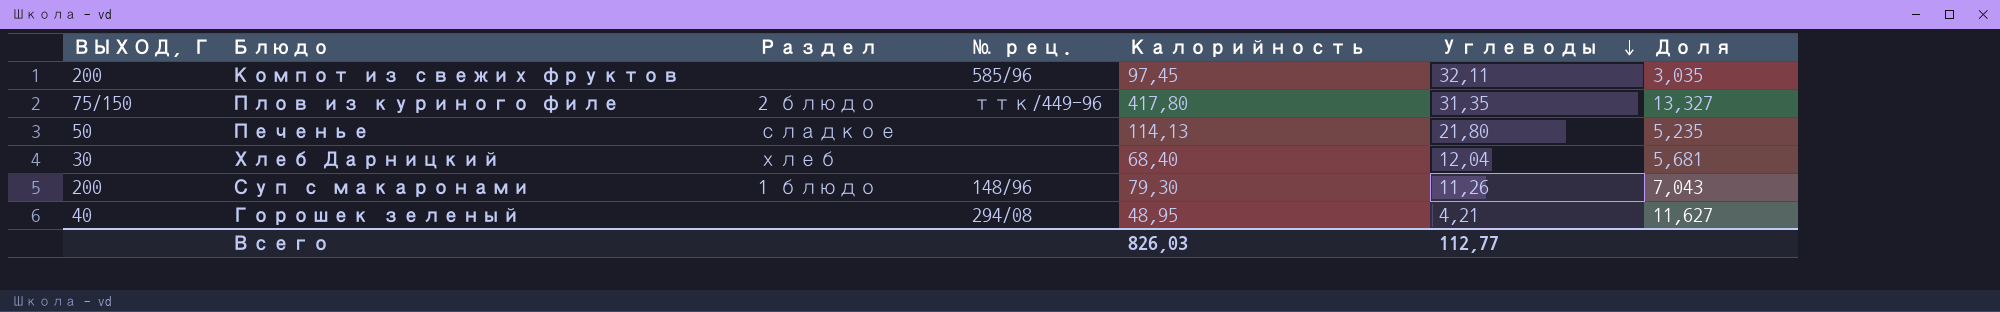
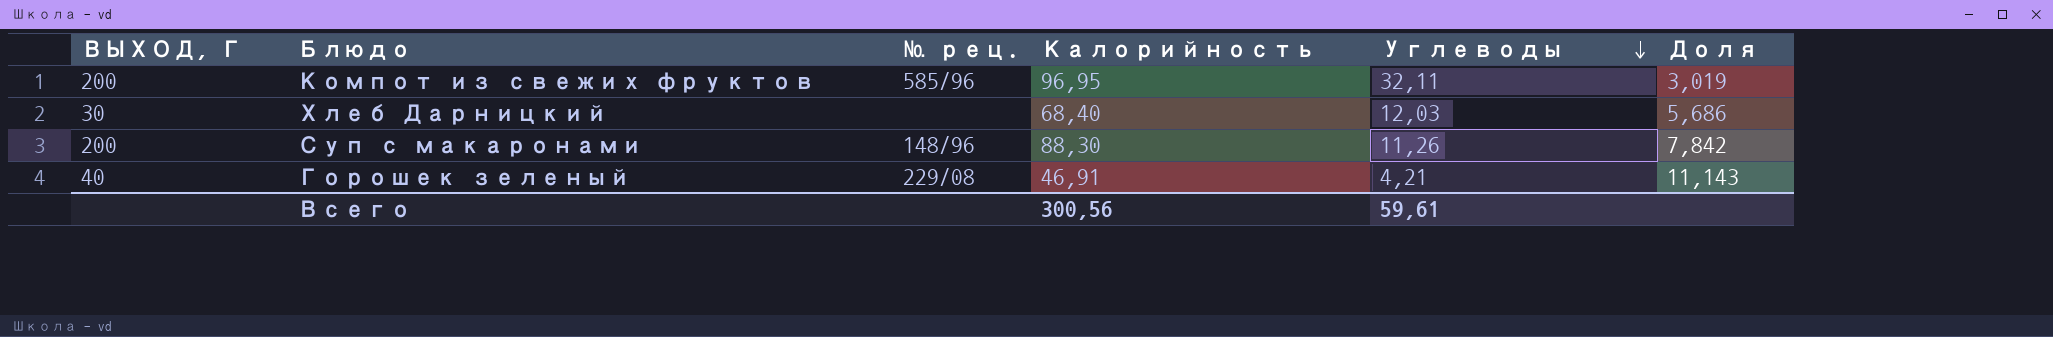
column Раздел | position: 3 -> none
row Плов из куриного филе: 75/150 | 2 блюдо | ттк/449-96 | 417,80 | 31,35 | 13,327 -> none
row Печенье: 50 | сладкое | none | 114,13 | 21,80 | 5,235 -> none
Компот из свежих фруктов | Калорийность: 97,45 -> 96,95
Компот из свежих фруктов | Доля: 3,035 -> 3,019
Хлеб Дарницкий | Углеводы: 12,04 -> 12,03
Хлеб Дарницкий | Доля: 5,681 -> 5,686
Суп с макаронами | Калорийность: 79,30 -> 88,30
Суп с макаронами | Доля: 7,043 -> 7,842
Горошек зеленый | № рец.: 294/08 -> 229/08
Горошек зеленый | Калорийность: 48,95 -> 46,91
Горошек зеленый | Доля: 11,627 -> 11,143
Всего | Калорийность: 826,03 -> 300,56
Всего | Углеводы: 112,77 -> 59,61

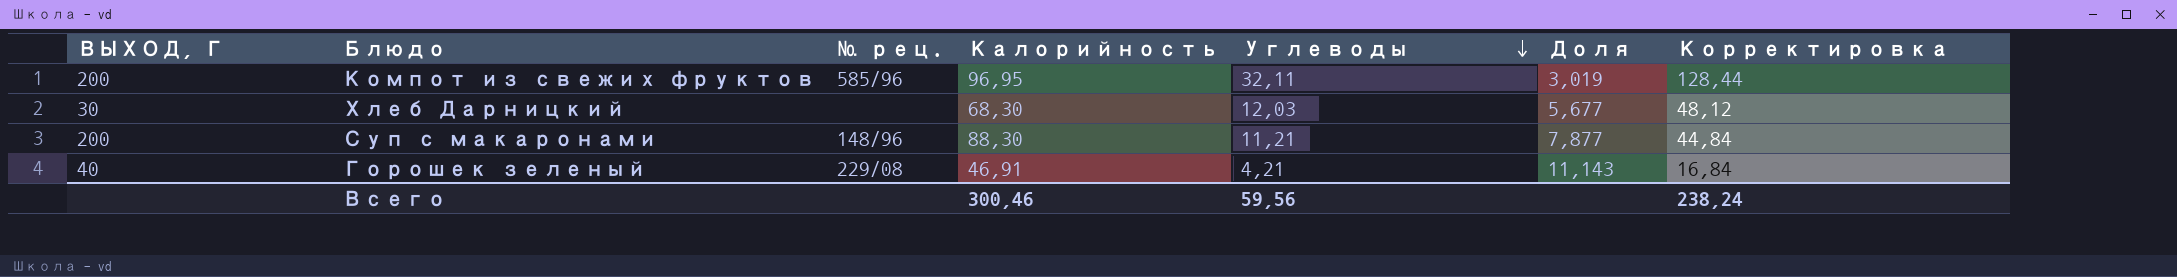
column Корректировка | formula: none -> [Углеводы] * 4
Хлеб Дарницкий | Калорийность: 68,40 -> 68,30
Хлеб Дарницкий | Доля: 5,686 -> 5,677
Суп с макаронами | Углеводы: 11,26 -> 11,21
Суп с макаронами | Доля: 7,842 -> 7,877
Всего | Калорийность: 300,56 -> 300,46
Всего | Углеводы: 59,61 -> 59,56

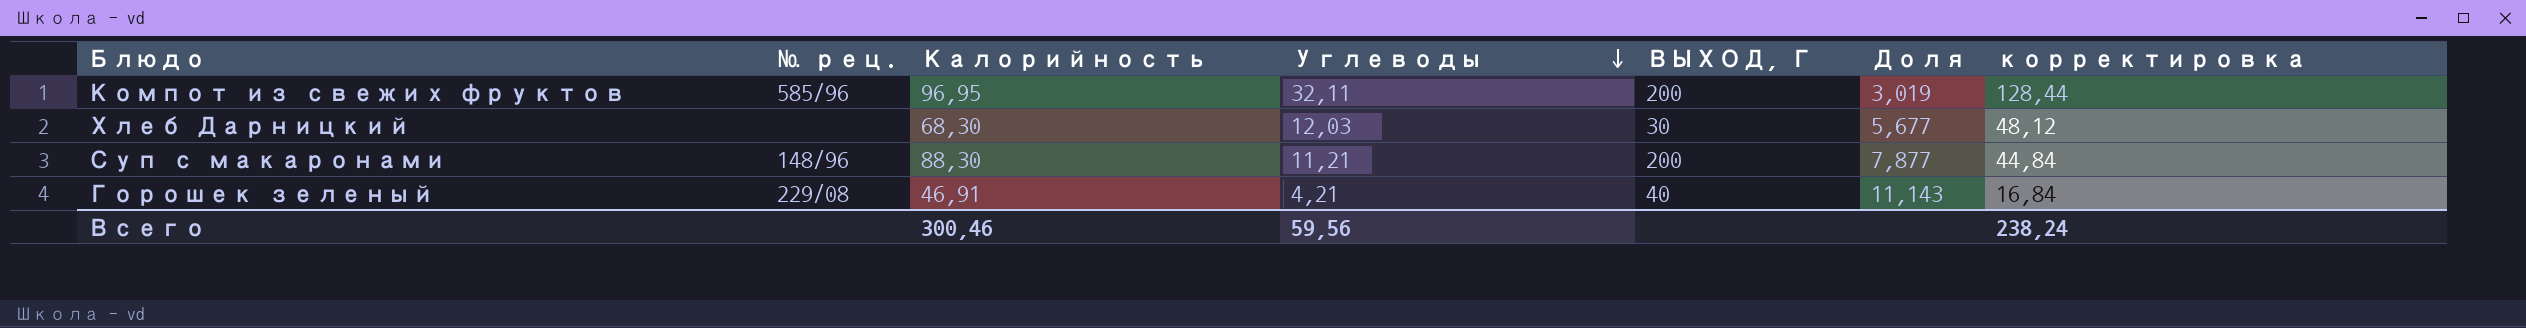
column ВЫХОД, Г | position: 1 -> 5
column name: Корректировка -> корректировка

